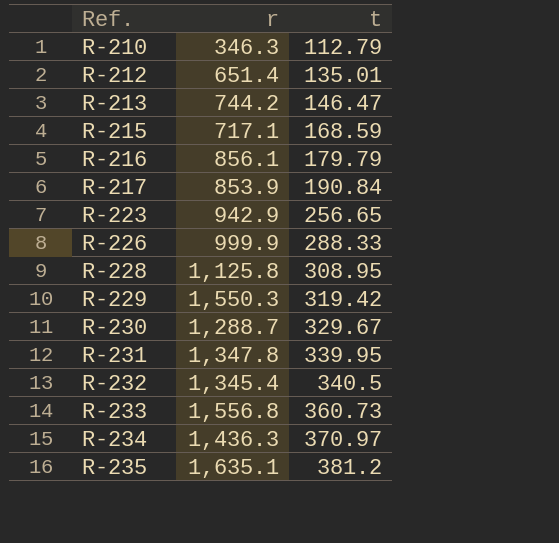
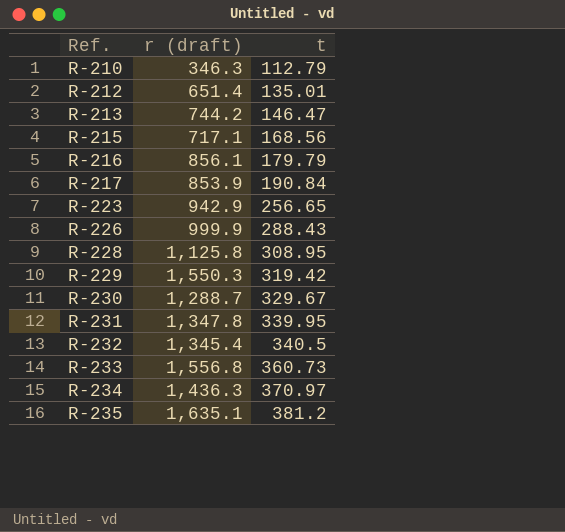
column name: r -> r (draft)
R-215 | t: 168.59 -> 168.56
R-226 | t: 288.33 -> 288.43

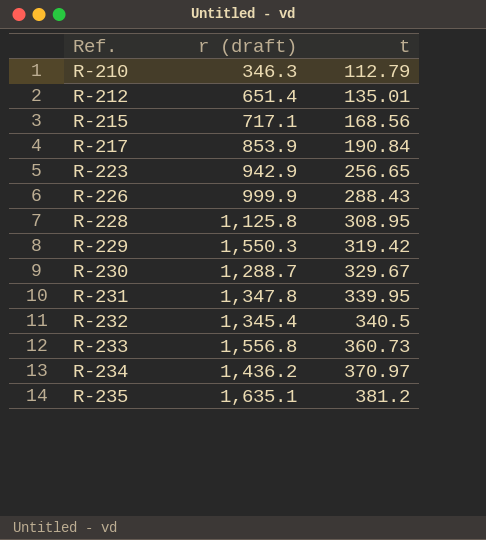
row R-213: 744.2 | 146.47 -> none
row R-216: 856.1 | 179.79 -> none
R-234 | r (draft): 1,436.3 -> 1,436.2

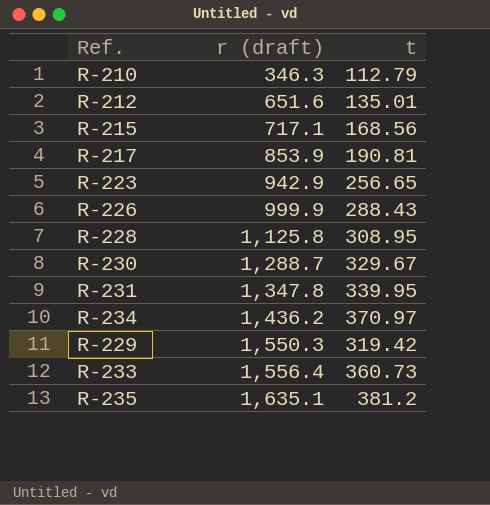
row order: Ref. ascending -> r (draft) ascending
row R-232: 1,345.4 | 340.5 -> none
R-212 | r (draft): 651.4 -> 651.6
R-217 | t: 190.84 -> 190.81
R-233 | r (draft): 1,556.8 -> 1,556.4

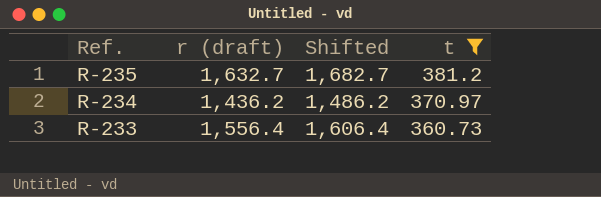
filter: none -> t >= 360.73
row order: r (draft) ascending -> Ref. descending
column Shifted | formula: none -> [r (draft)] + 50
R-235 | r (draft): 1,635.1 -> 1,632.7

